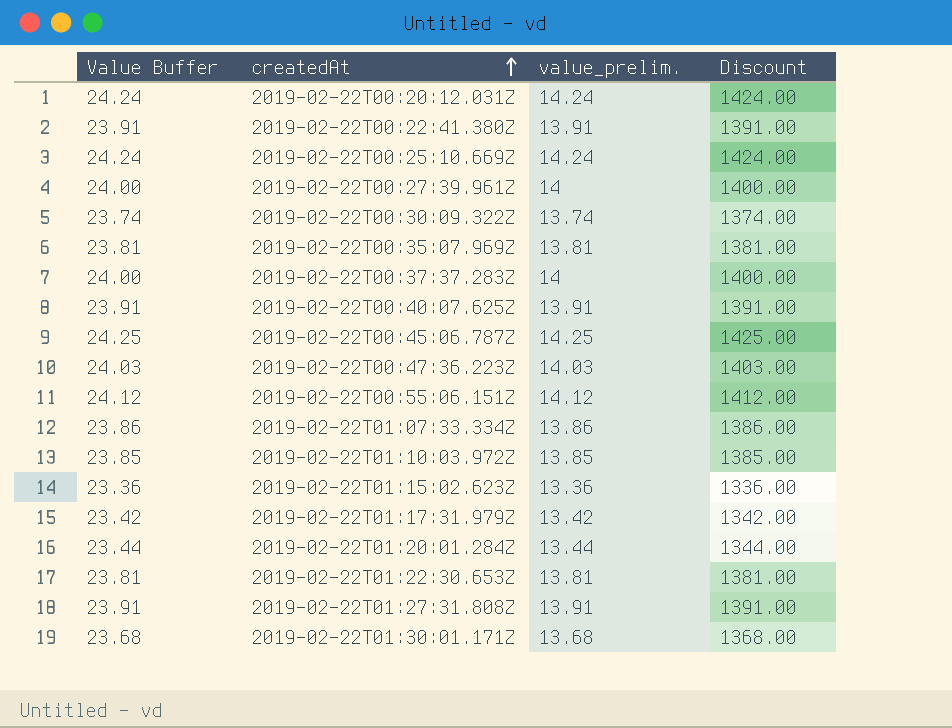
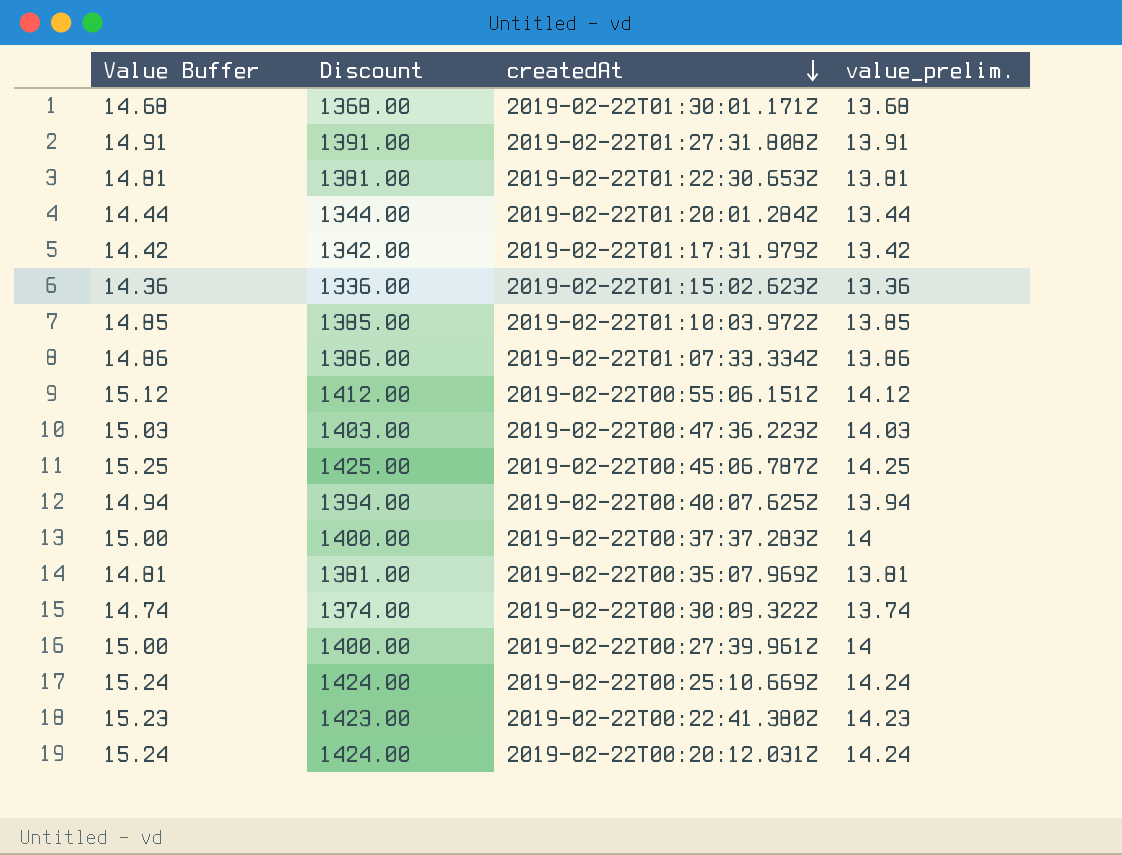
row order: createdAt ascending -> createdAt descending
column Value Buffer | formula: [value_prelim.] + 10 -> [value_prelim.] + 1
column Discount | position: 4 -> 2
2019-02-22T00:40:07.625Z | Discount: 1391.00 -> 1394.00
2019-02-22T00:40:07.625Z | value_prelim.: 13.91 -> 13.94
2019-02-22T00:22:41.380Z | Discount: 1391.00 -> 1423.00
2019-02-22T00:22:41.380Z | value_prelim.: 13.91 -> 14.23

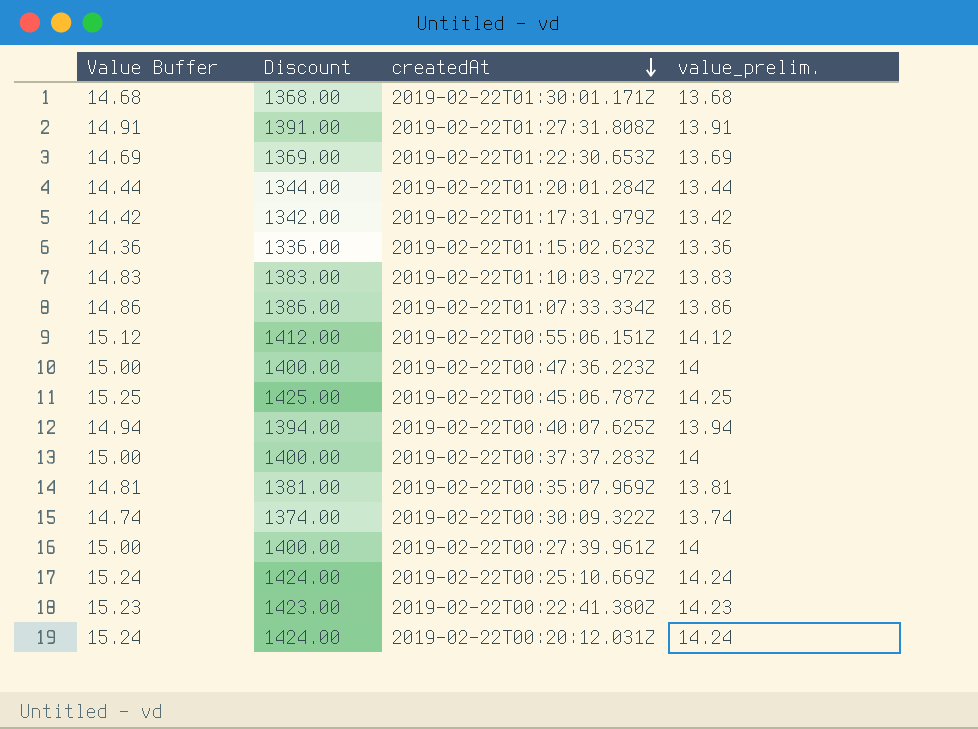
2019-02-22T01:22:30.653Z | Value Buffer: 14.81 -> 14.69
2019-02-22T01:22:30.653Z | Discount: 1381.00 -> 1369.00
2019-02-22T01:22:30.653Z | value_prelim.: 13.81 -> 13.69
2019-02-22T01:10:03.972Z | Value Buffer: 14.85 -> 14.83
2019-02-22T01:10:03.972Z | Discount: 1385.00 -> 1383.00
2019-02-22T01:10:03.972Z | value_prelim.: 13.85 -> 13.83
2019-02-22T00:47:36.223Z | Value Buffer: 15.03 -> 15.00
2019-02-22T00:47:36.223Z | Discount: 1403.00 -> 1400.00
2019-02-22T00:47:36.223Z | value_prelim.: 14.03 -> 14

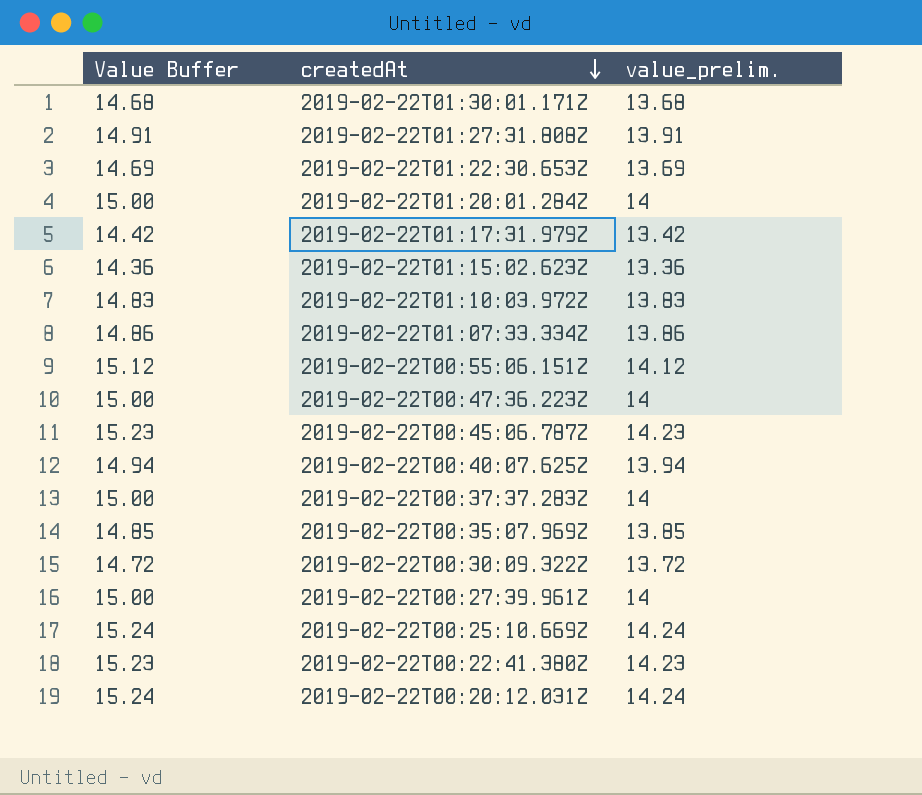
column Discount | formula: [value_prelim.] * 100 -> none
2019-02-22T01:20:01.284Z | Value Buffer: 14.44 -> 15.00
2019-02-22T01:20:01.284Z | value_prelim.: 13.44 -> 14
2019-02-22T00:45:06.787Z | Value Buffer: 15.25 -> 15.23
2019-02-22T00:45:06.787Z | value_prelim.: 14.25 -> 14.23
2019-02-22T00:35:07.969Z | Value Buffer: 14.81 -> 14.85
2019-02-22T00:35:07.969Z | value_prelim.: 13.81 -> 13.85
2019-02-22T00:30:09.322Z | Value Buffer: 14.74 -> 14.72
2019-02-22T00:30:09.322Z | value_prelim.: 13.74 -> 13.72

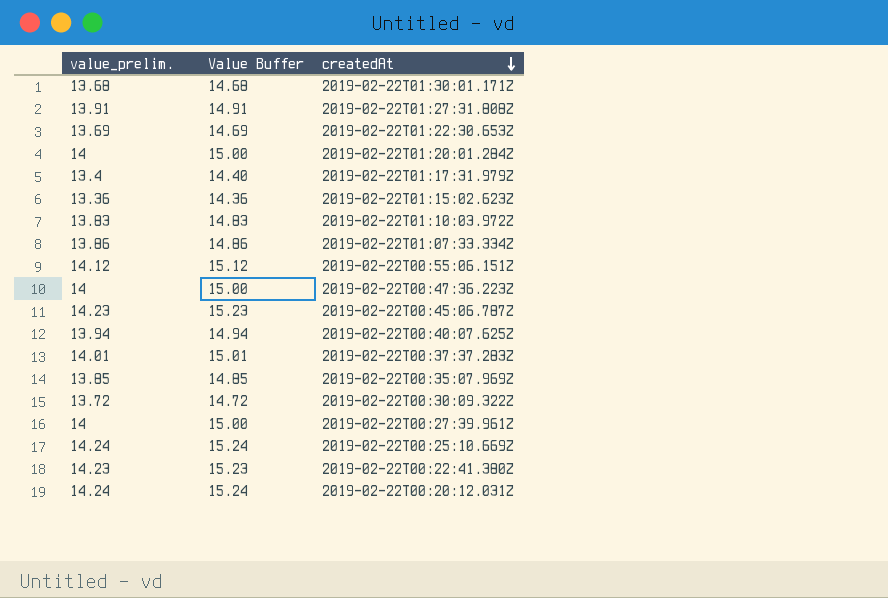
column value_prelim. | position: 3 -> 1
2019-02-22T01:17:31.979Z | value_prelim.: 13.42 -> 13.4
2019-02-22T01:17:31.979Z | Value Buffer: 14.42 -> 14.40
2019-02-22T00:37:37.283Z | value_prelim.: 14 -> 14.01
2019-02-22T00:37:37.283Z | Value Buffer: 15.00 -> 15.01

